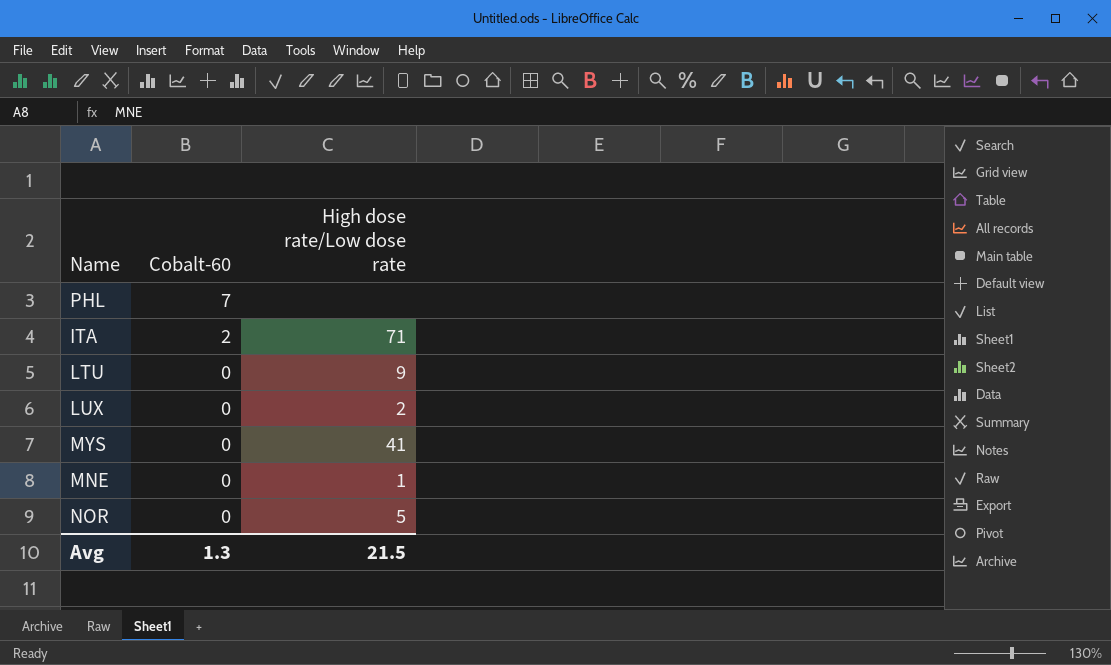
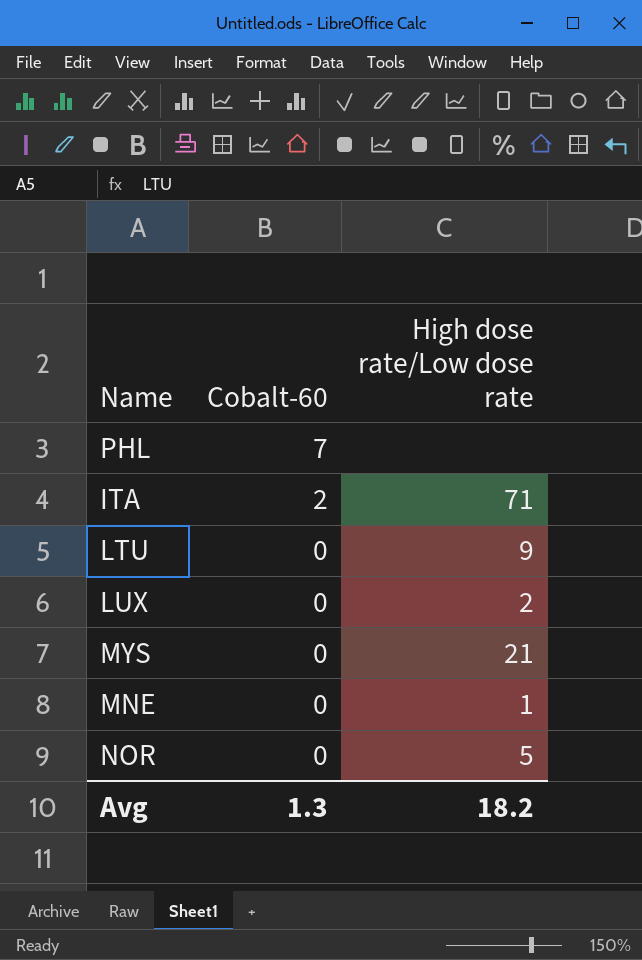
MYS | High dose rate/Low dose rate: 41 -> 21
Avg | High dose rate/Low dose rate: 21.5 -> 18.2

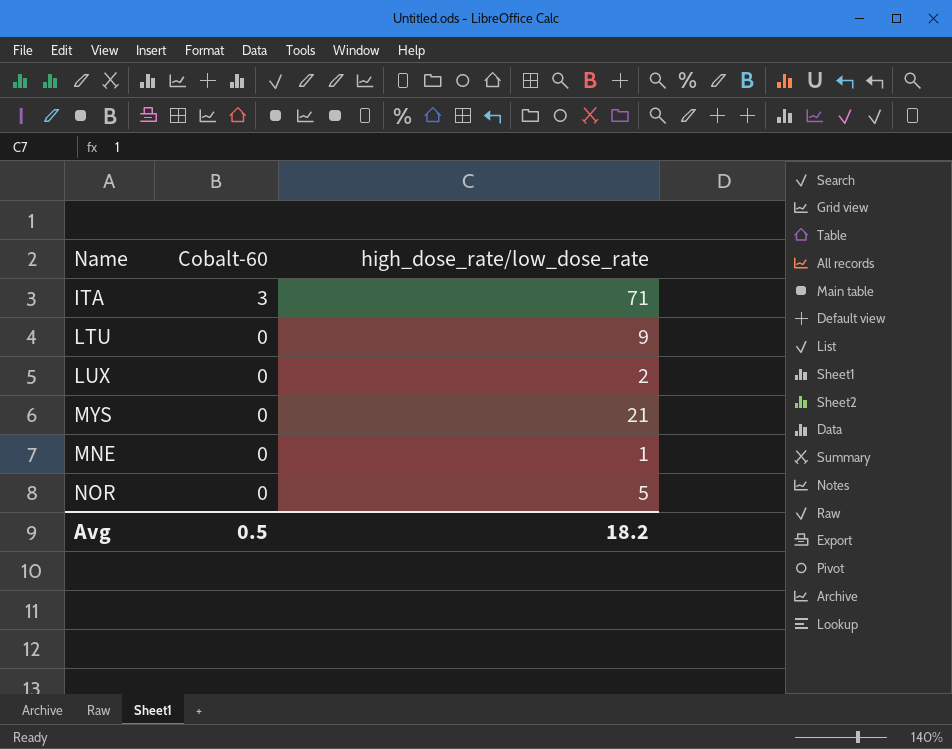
column name: High dose rate/Low dose rate -> high_dose_rate/low_dose_rate
row PHL: 7 | none -> none
ITA | Cobalt-60: 2 -> 3
Avg | Cobalt-60: 1.3 -> 0.5

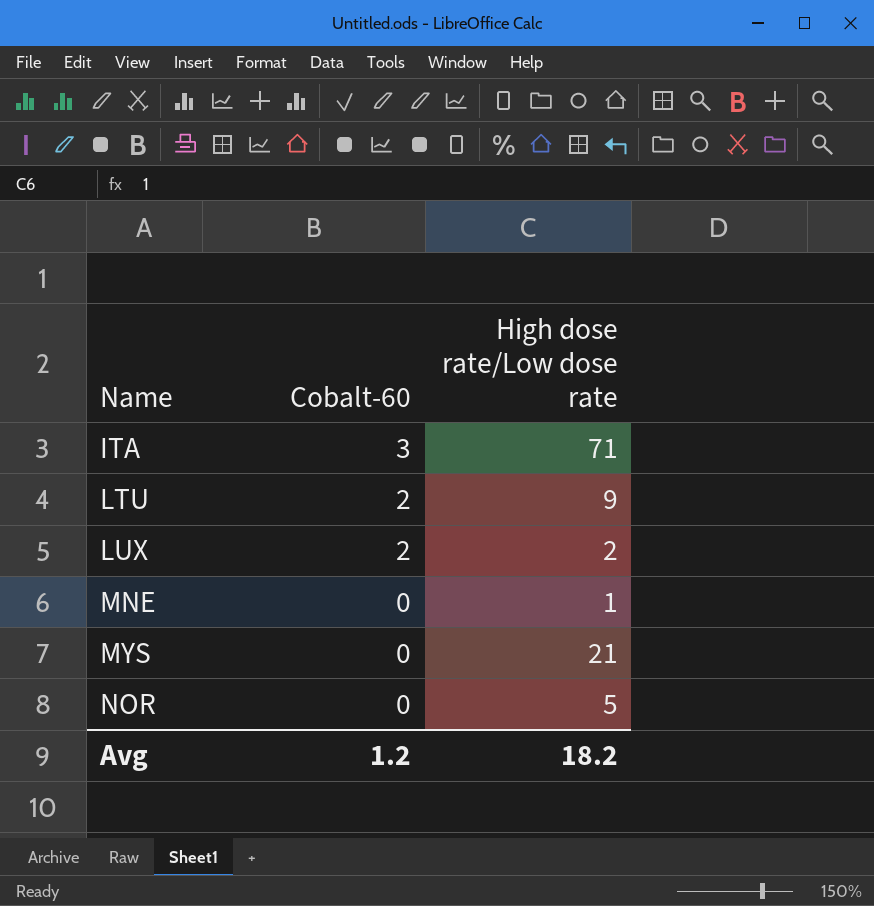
row order: Cobalt-60 descending -> Name ascending
column name: high_dose_rate/low_dose_rate -> High dose rate/Low dose rate
LTU | Cobalt-60: 0 -> 2
LUX | Cobalt-60: 0 -> 2
Avg | Cobalt-60: 0.5 -> 1.2

